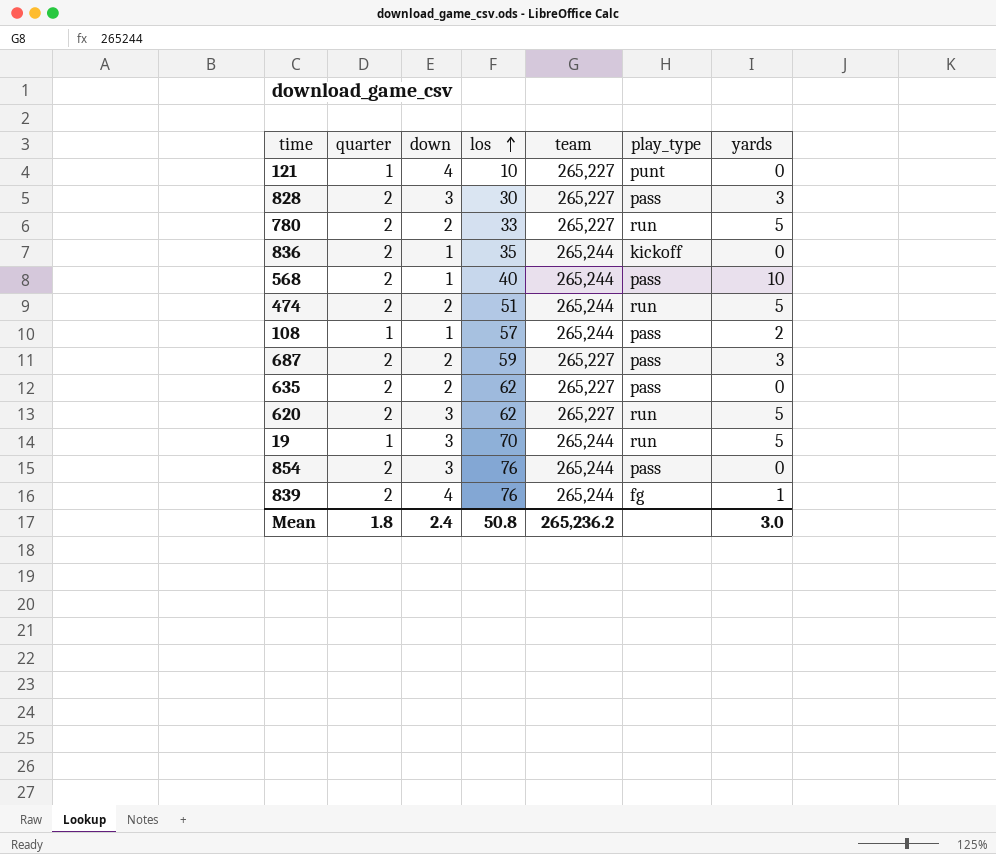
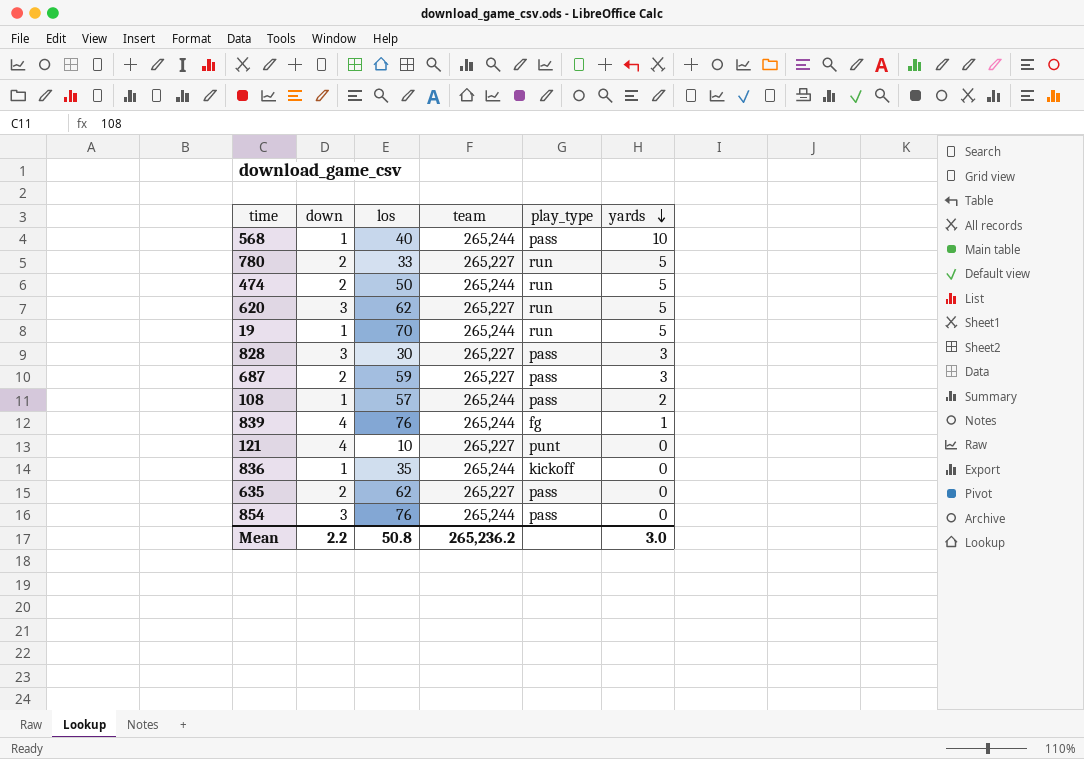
row order: los ascending -> yards descending
column quarter | position: 2 -> none
474 | los: 51 -> 50
19 | down: 3 -> 1
Mean | down: 2.4 -> 2.2

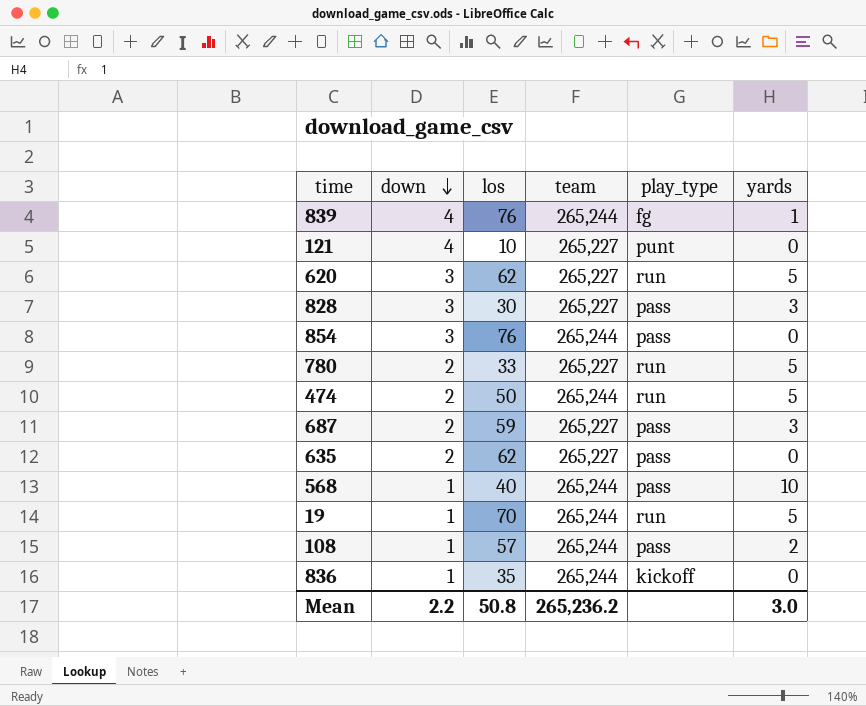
row order: yards descending -> down descending

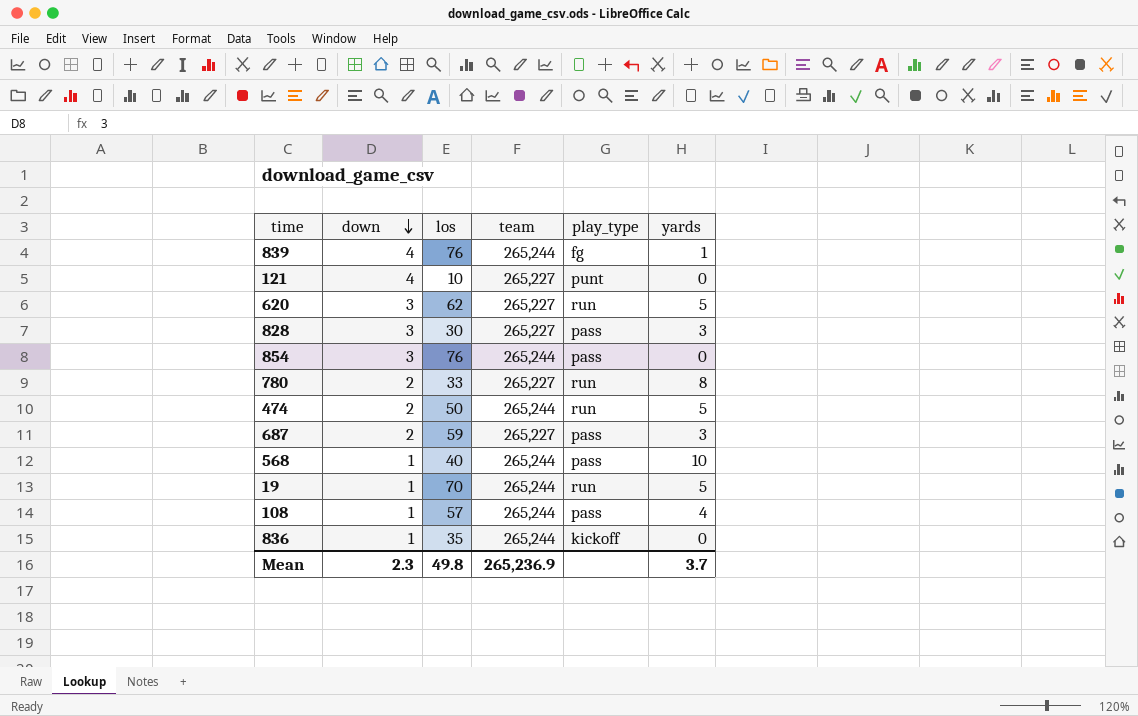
row 635: 2 | 62 | 265,227 | pass | 0 -> none
780 | yards: 5 -> 8
108 | yards: 2 -> 4
Mean | down: 2.2 -> 2.3
Mean | los: 50.8 -> 49.8
Mean | team: 265,236.2 -> 265,236.9
Mean | yards: 3.0 -> 3.7

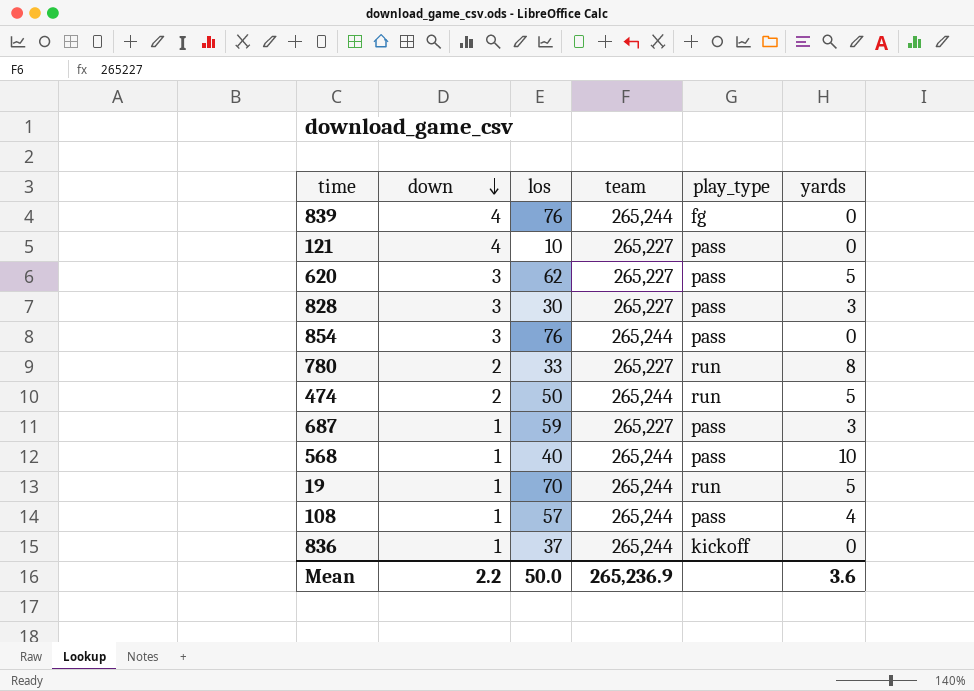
839 | yards: 1 -> 0
121 | play_type: punt -> pass
620 | play_type: run -> pass
687 | down: 2 -> 1
836 | los: 35 -> 37
Mean | down: 2.3 -> 2.2
Mean | los: 49.8 -> 50.0
Mean | yards: 3.7 -> 3.6

